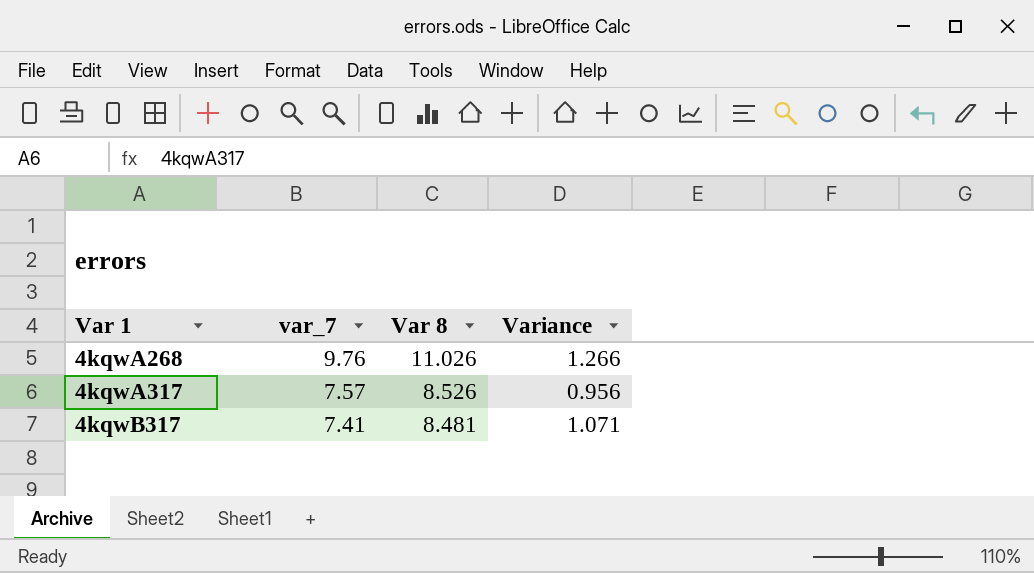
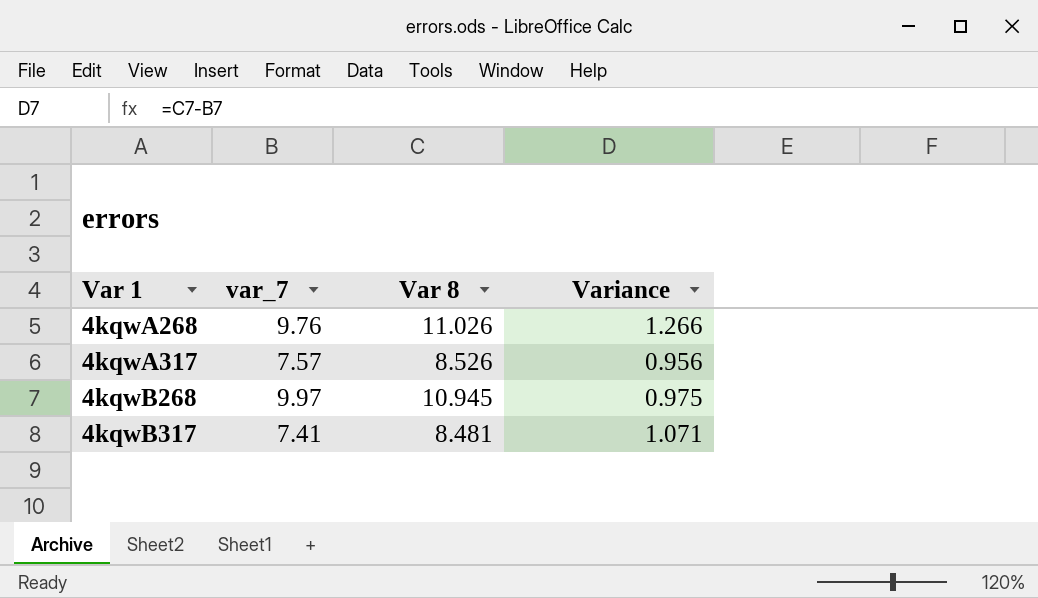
row 4kqwB268: none -> 9.97 | 10.945 | 0.975

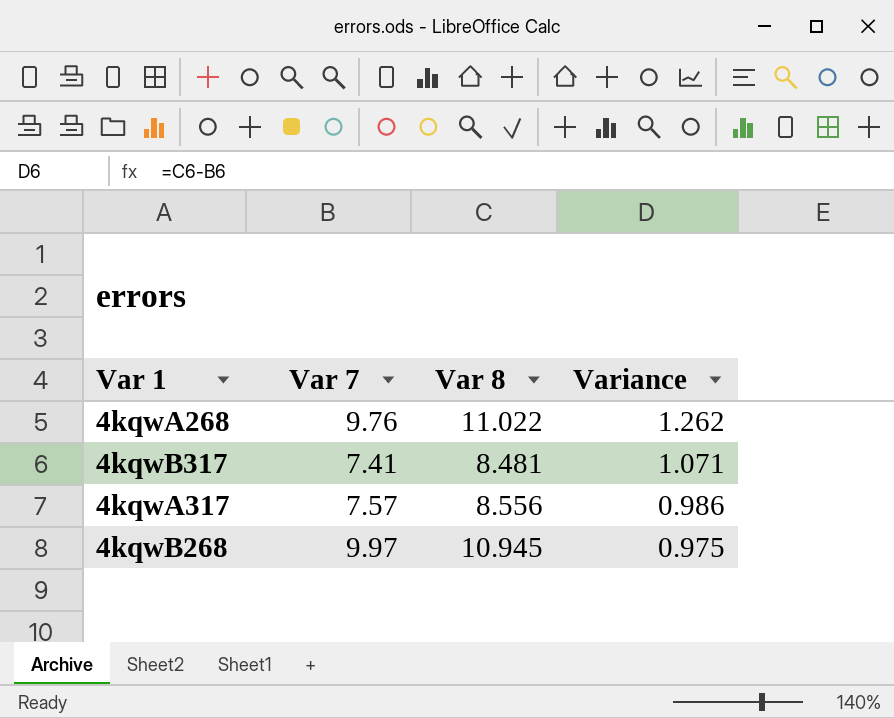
row order: Var 1 ascending -> Variance descending
column name: var_7 -> Var 7
4kqwA268 | Var 8: 11.026 -> 11.022
4kqwA268 | Variance: 1.266 -> 1.262
4kqwA317 | Var 8: 8.526 -> 8.556
4kqwA317 | Variance: 0.956 -> 0.986

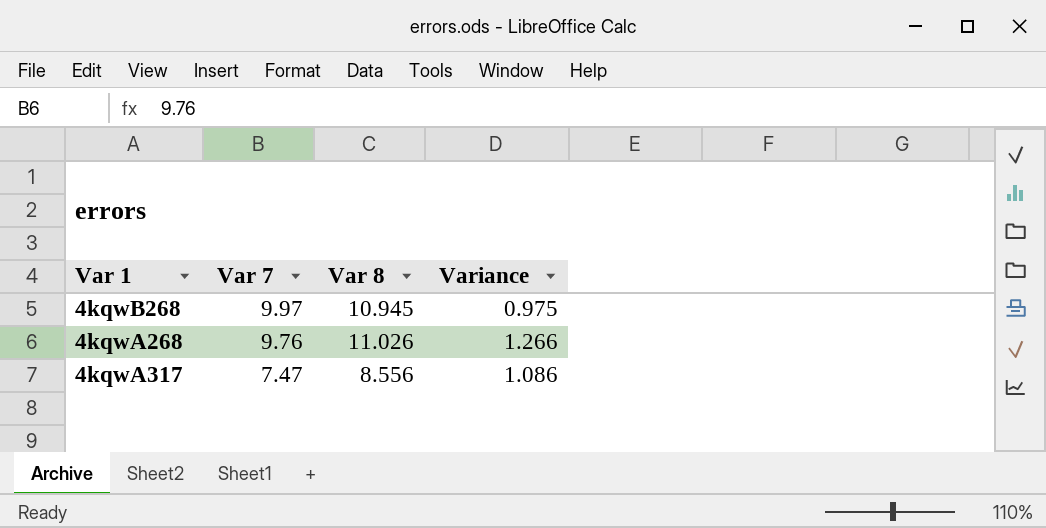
row order: Variance descending -> Var 7 descending
row 4kqwB317: 7.41 | 8.481 | 1.071 -> none
4kqwA268 | Var 8: 11.022 -> 11.026
4kqwA268 | Variance: 1.262 -> 1.266
4kqwA317 | Var 7: 7.57 -> 7.47
4kqwA317 | Variance: 0.986 -> 1.086

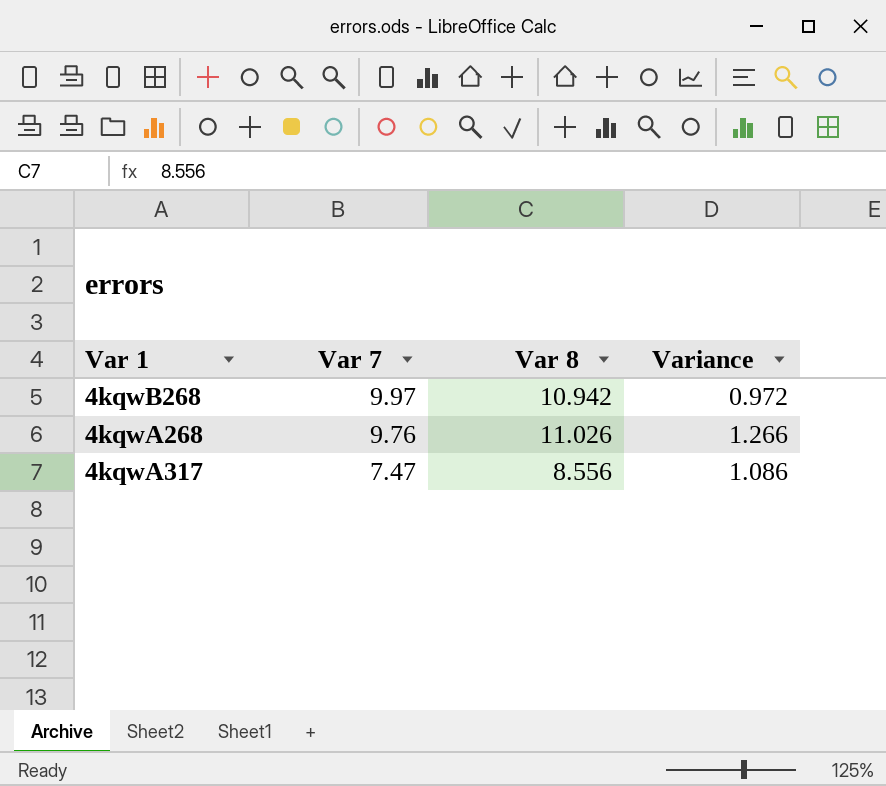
4kqwB268 | Var 8: 10.945 -> 10.942
4kqwB268 | Variance: 0.975 -> 0.972

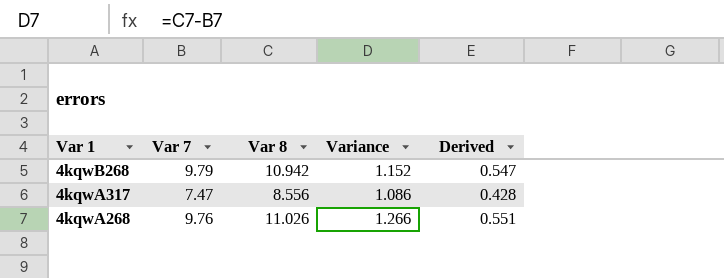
row order: Var 7 descending -> Var 1 descending
column Derived | formula: none -> [Var 8] * 0.05
4kqwB268 | Var 7: 9.97 -> 9.79
4kqwB268 | Variance: 0.972 -> 1.152

